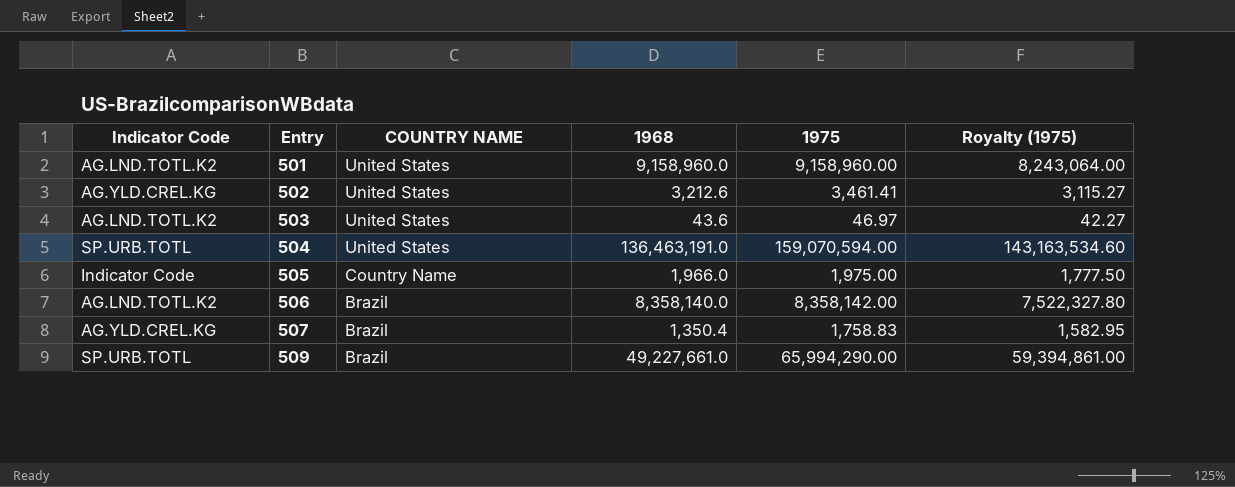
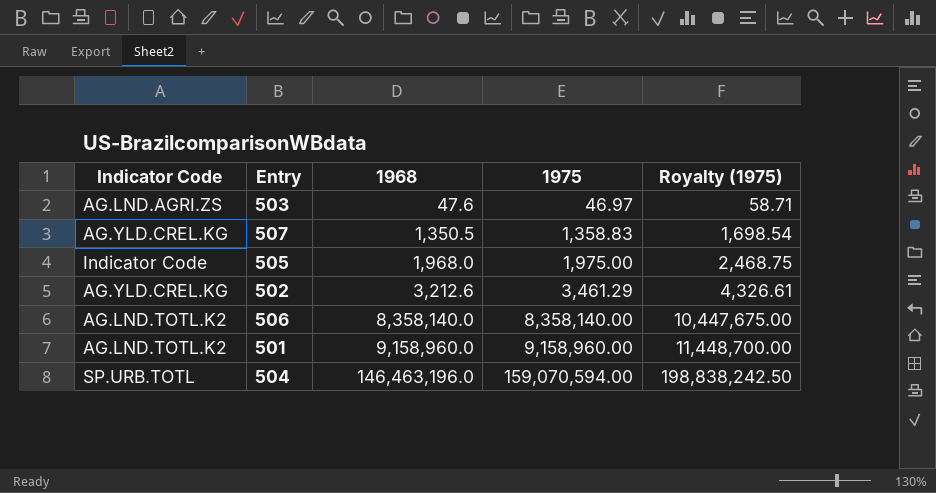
row order: Entry ascending -> 1968 ascending
column COUNTRY NAME | position: 3 -> none
column Royalty (1975) | formula: [1975] * 0.9 -> [1975] * 1.25
row 509: SP.URB.TOTL | Brazil | 49,227,661.0 | 65,994,290.00 | 59,394,861.00 -> none
503 | Indicator Code: AG.LND.TOTL.K2 -> AG.LND.AGRI.ZS
503 | 1968: 43.6 -> 47.6
507 | 1968: 1,350.4 -> 1,350.5
507 | 1975: 1,758.83 -> 1,358.83
505 | 1968: 1,966.0 -> 1,968.0
502 | 1975: 3,461.41 -> 3,461.29
506 | 1975: 8,358,142.00 -> 8,358,140.00
504 | 1968: 136,463,191.0 -> 146,463,196.0

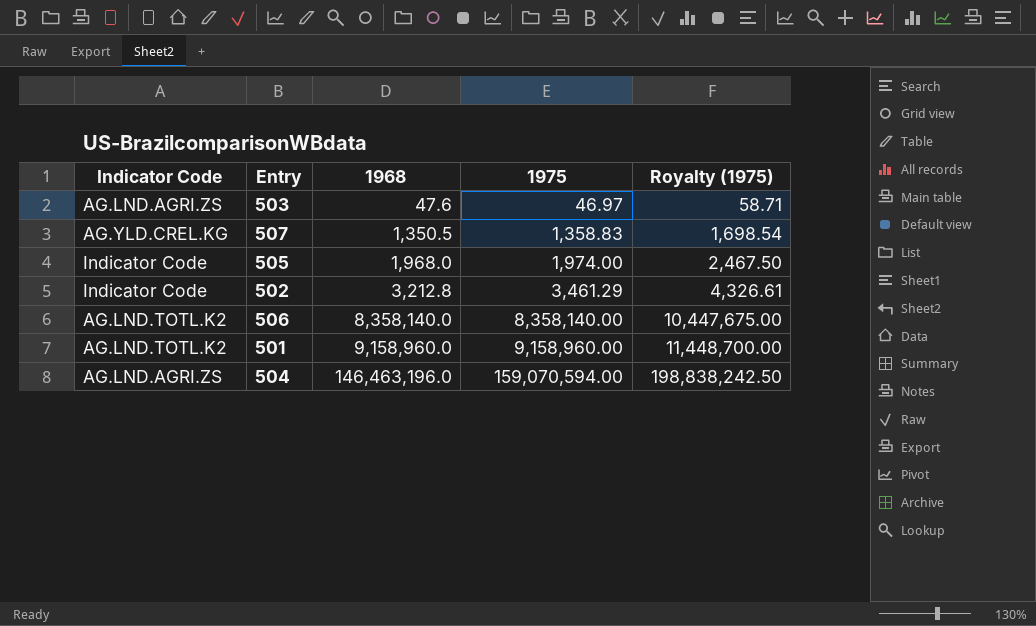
505 | 1975: 1,975.00 -> 1,974.00
505 | Royalty (1975): 2,468.75 -> 2,467.50
502 | Indicator Code: AG.YLD.CREL.KG -> Indicator Code
502 | 1968: 3,212.6 -> 3,212.8
504 | Indicator Code: SP.URB.TOTL -> AG.LND.AGRI.ZS

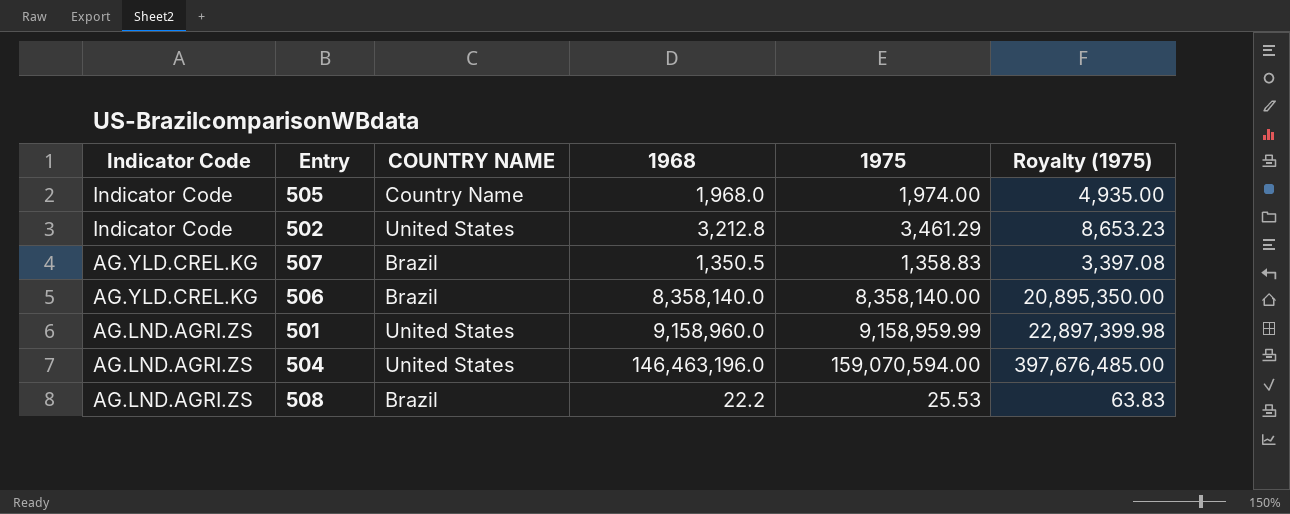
row order: 1968 ascending -> Indicator Code descending
column COUNTRY NAME | position: none -> 3
column Royalty (1975) | formula: [1975] * 1.25 -> [1975] * 2.5
row 503: AG.LND.AGRI.ZS | 47.6 | 46.97 | 58.71 -> none
506 | Indicator Code: AG.LND.TOTL.K2 -> AG.YLD.CREL.KG
501 | Indicator Code: AG.LND.TOTL.K2 -> AG.LND.AGRI.ZS
501 | 1975: 9,158,960.00 -> 9,158,959.99
row 508: none -> AG.LND.AGRI.ZS | Brazil | 22.2 | 25.53 | 63.83

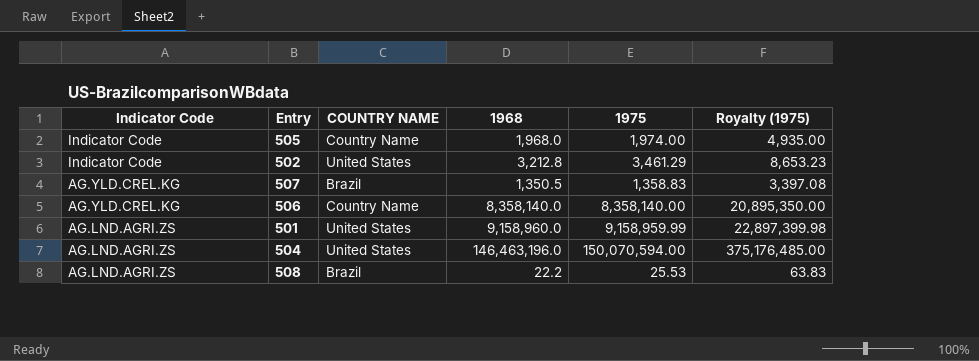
506 | COUNTRY NAME: Brazil -> Country Name
504 | 1975: 159,070,594.00 -> 150,070,594.00
504 | Royalty (1975): 397,676,485.00 -> 375,176,485.00

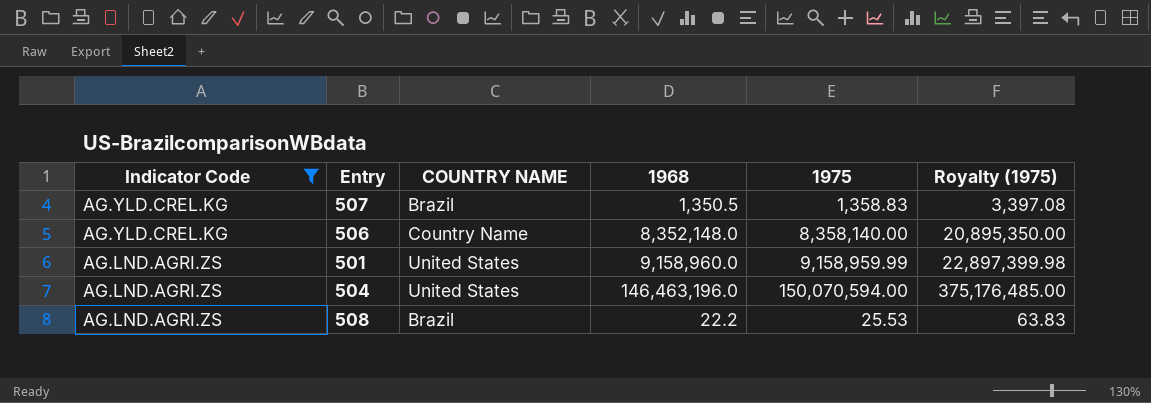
filter: none -> Indicator Code != Indicator Code
506 | 1968: 8,358,140.0 -> 8,352,148.0

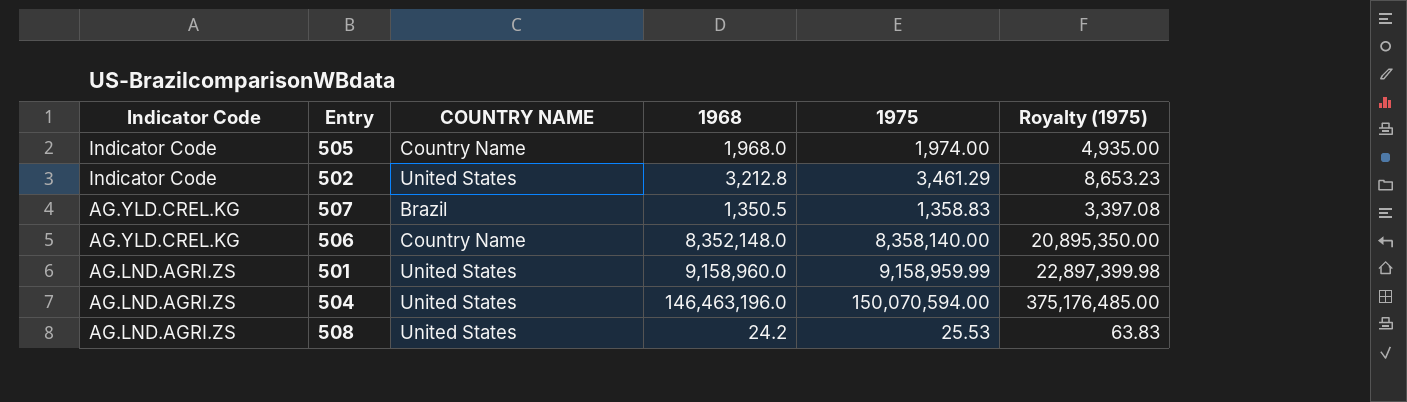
filter: Indicator Code != Indicator Code -> none
508 | COUNTRY NAME: Brazil -> United States
508 | 1968: 22.2 -> 24.2

